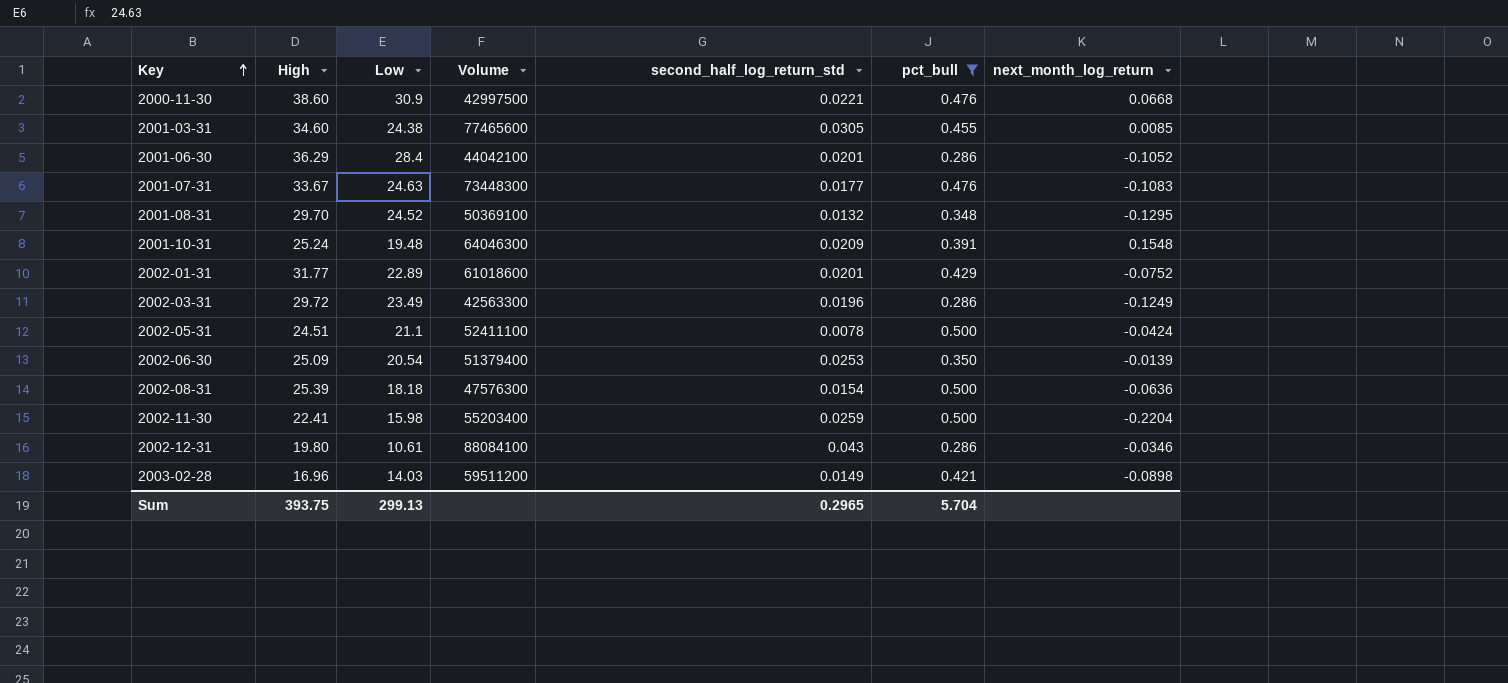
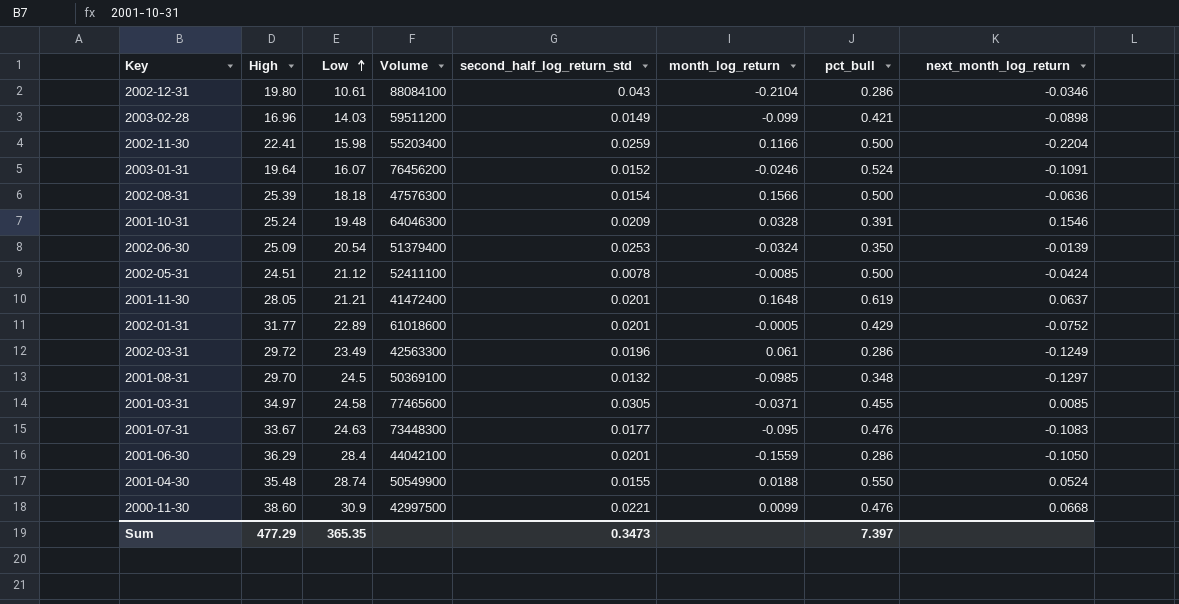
filter: pct_bull <= 0.500 -> none
row order: Key ascending -> Low ascending
column month_log_return | position: none -> 6
2001-10-31 | next_month_log_return: 0.1548 -> 0.1546
2002-05-31 | Low: 21.1 -> 21.12
2001-08-31 | Low: 24.52 -> 24.5
2001-08-31 | next_month_log_return: -0.1295 -> -0.1297
2001-03-31 | High: 34.60 -> 34.97
2001-03-31 | Low: 24.38 -> 24.58
2001-06-30 | next_month_log_return: -0.1052 -> -0.1050
Sum | High: 393.75 -> 477.29
Sum | Low: 299.13 -> 365.35
Sum | second_half_log_return_std: 0.2965 -> 0.3473
Sum | pct_bull: 5.704 -> 7.397

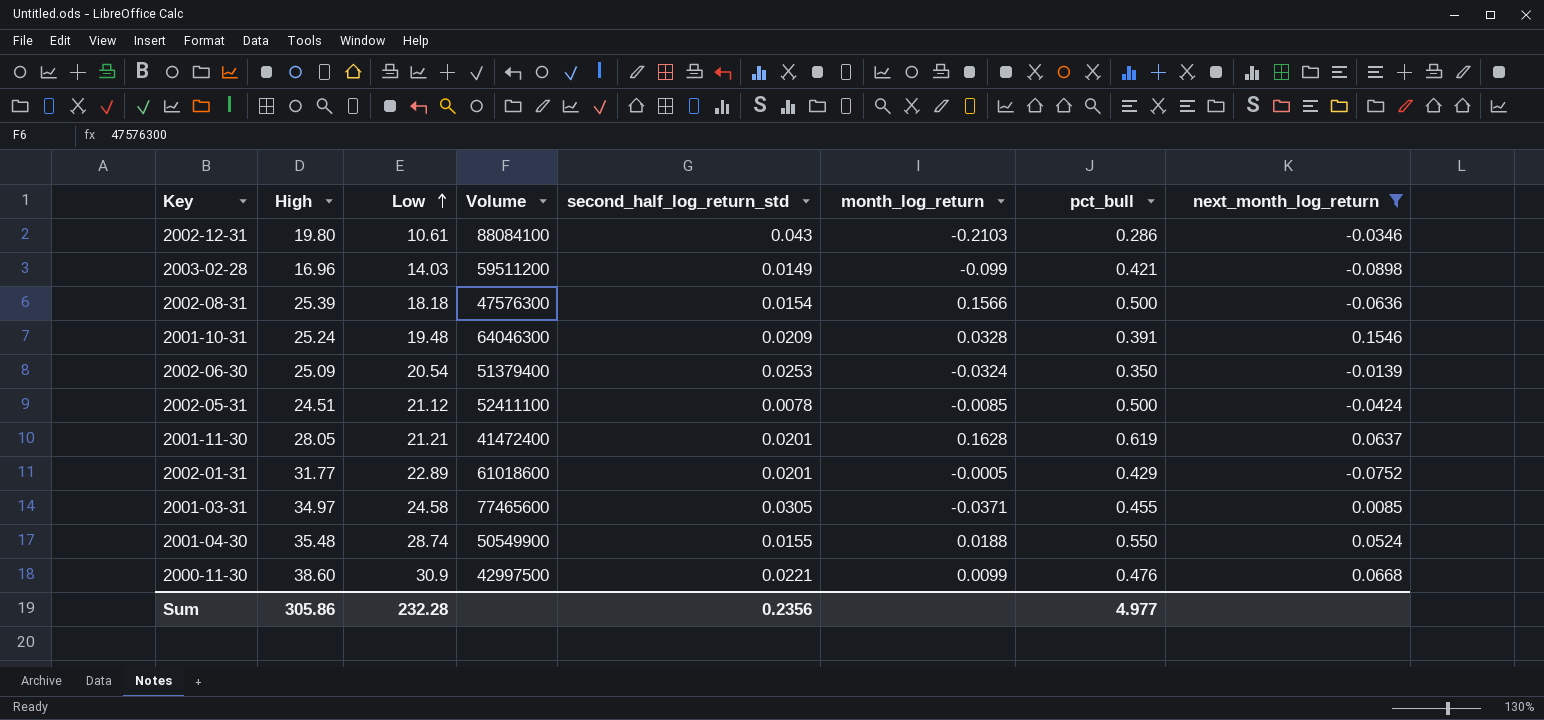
filter: none -> next_month_log_return >= -0.0898
2002-12-31 | month_log_return: -0.2104 -> -0.2103
2001-11-30 | month_log_return: 0.1648 -> 0.1628
Sum | High: 477.29 -> 305.86
Sum | Low: 365.35 -> 232.28
Sum | second_half_log_return_std: 0.3473 -> 0.2356
Sum | pct_bull: 7.397 -> 4.977

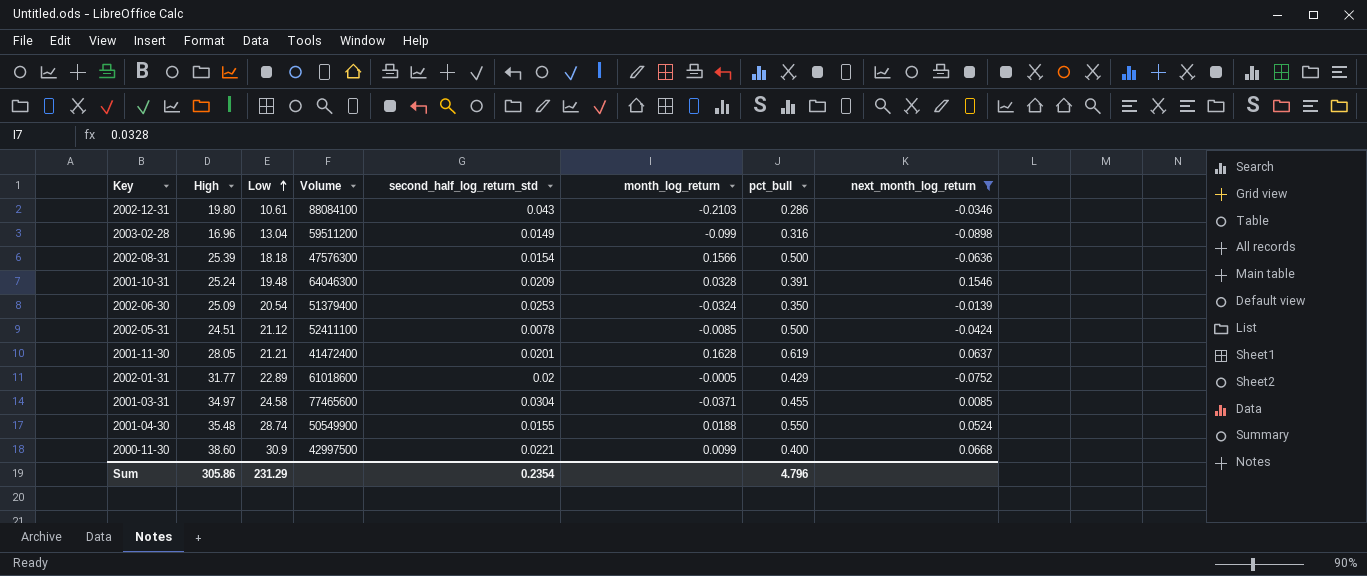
2003-02-28 | Low: 14.03 -> 13.04
2003-02-28 | pct_bull: 0.421 -> 0.316
2002-01-31 | second_half_log_return_std: 0.0201 -> 0.02
2001-03-31 | second_half_log_return_std: 0.0305 -> 0.0304
2000-11-30 | pct_bull: 0.476 -> 0.400
Sum | Low: 232.28 -> 231.29
Sum | second_half_log_return_std: 0.2356 -> 0.2354
Sum | pct_bull: 4.977 -> 4.796

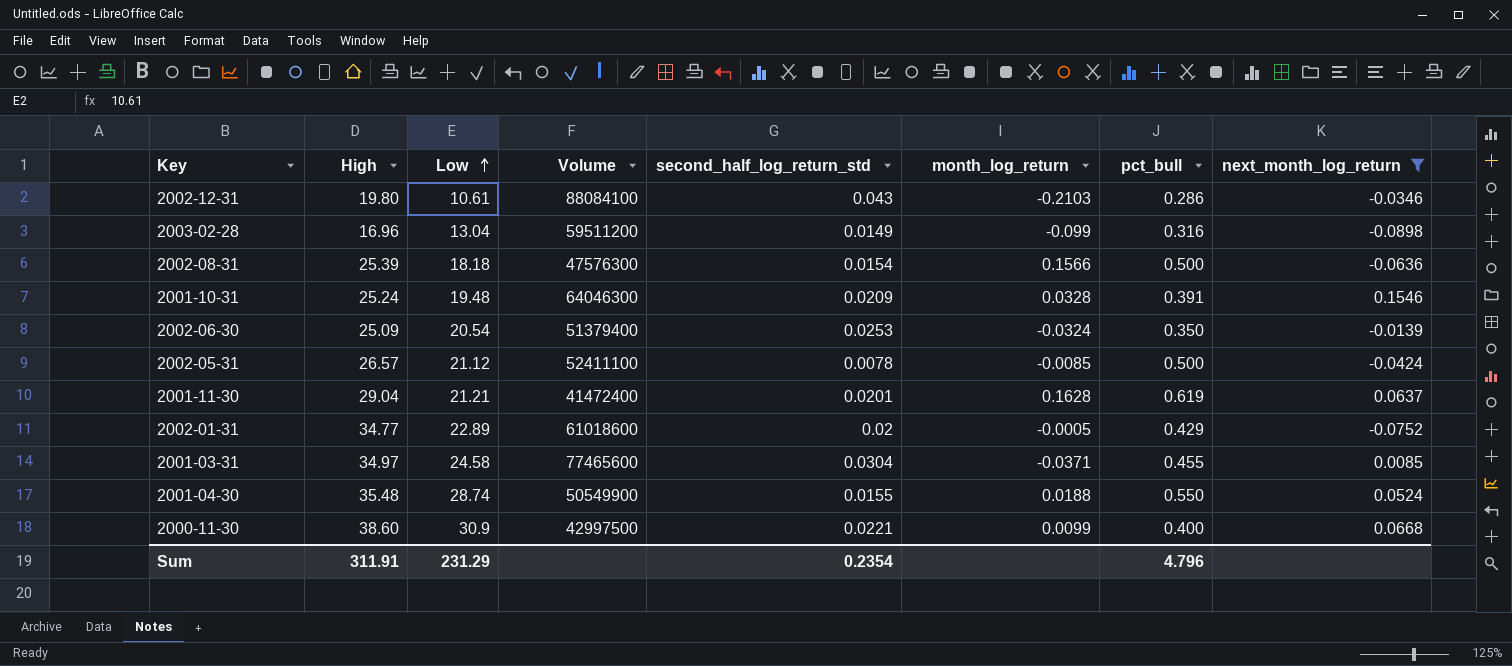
2002-05-31 | High: 24.51 -> 26.57
2001-11-30 | High: 28.05 -> 29.04
2002-01-31 | High: 31.77 -> 34.77
Sum | High: 305.86 -> 311.91

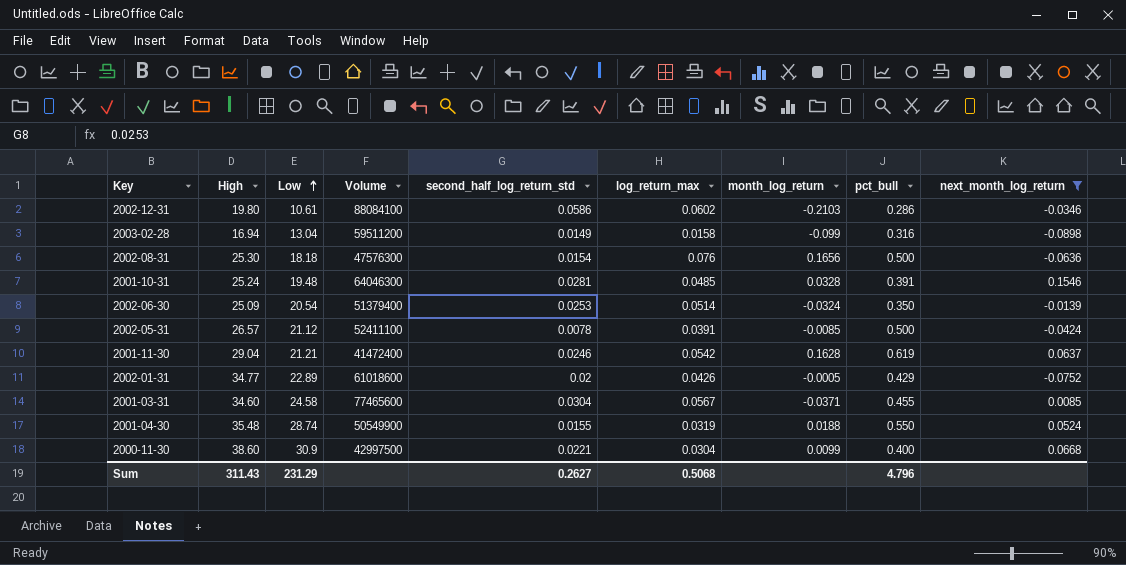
column log_return_max | position: none -> 6
2002-12-31 | second_half_log_return_std: 0.043 -> 0.0586
2003-02-28 | High: 16.96 -> 16.94
2002-08-31 | High: 25.39 -> 25.30
2002-08-31 | month_log_return: 0.1566 -> 0.1656
2001-10-31 | second_half_log_return_std: 0.0209 -> 0.0281
2001-11-30 | second_half_log_return_std: 0.0201 -> 0.0246
2001-03-31 | High: 34.97 -> 34.60
Sum | High: 311.91 -> 311.43
Sum | second_half_log_return_std: 0.2354 -> 0.2627

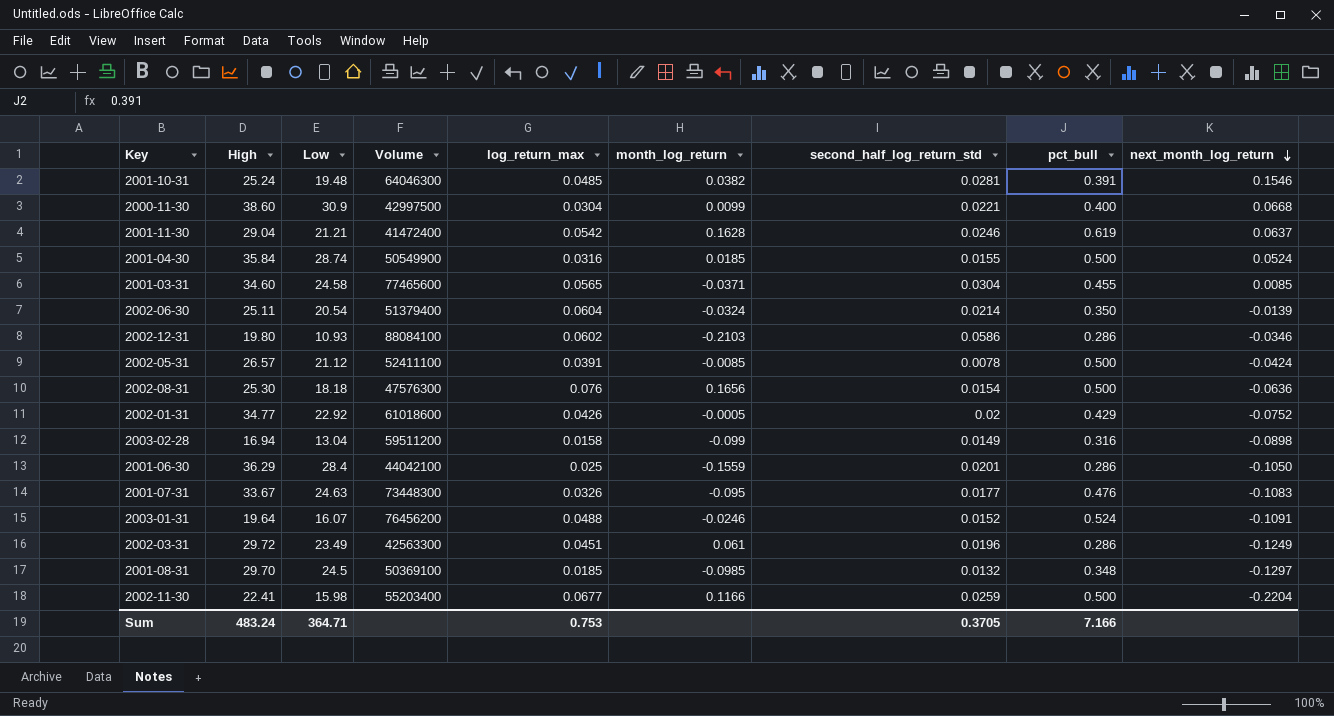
filter: next_month_log_return >= -0.0898 -> none
row order: Low ascending -> next_month_log_return descending
column second_half_log_return_std | position: 5 -> 7
2001-10-31 | month_log_return: 0.0328 -> 0.0382
2001-04-30 | High: 35.48 -> 35.84
2001-04-30 | log_return_max: 0.0319 -> 0.0316
2001-04-30 | month_log_return: 0.0188 -> 0.0185
2001-04-30 | pct_bull: 0.550 -> 0.500
2001-03-31 | log_return_max: 0.0567 -> 0.0565
2002-06-30 | High: 25.09 -> 25.11
2002-06-30 | log_return_max: 0.0514 -> 0.0604
2002-06-30 | second_half_log_return_std: 0.0253 -> 0.0214
2002-12-31 | Low: 10.61 -> 10.93
2002-01-31 | Low: 22.89 -> 22.92
Sum | High: 311.43 -> 483.24
Sum | Low: 231.29 -> 364.71
Sum | log_return_max: 0.5068 -> 0.753
Sum | second_half_log_return_std: 0.2627 -> 0.3705
Sum | pct_bull: 4.796 -> 7.166

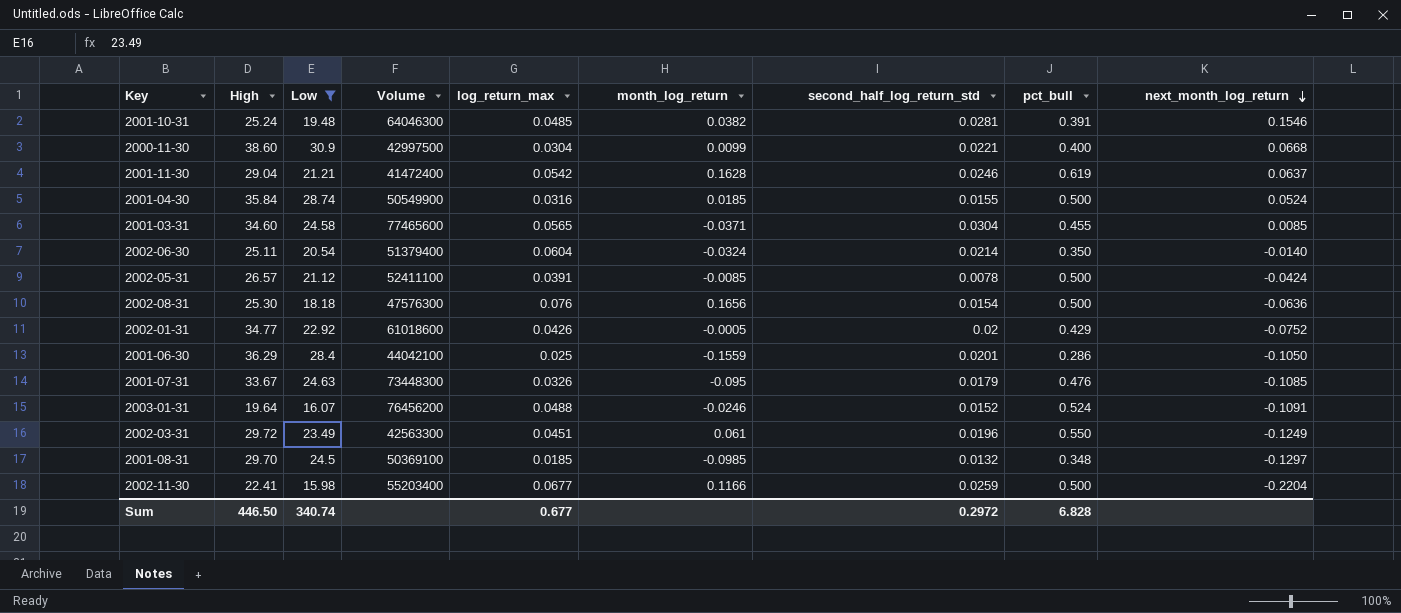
filter: none -> Low >= 15.98
2002-06-30 | next_month_log_return: -0.0139 -> -0.0140
2001-07-31 | second_half_log_return_std: 0.0177 -> 0.0179
2001-07-31 | next_month_log_return: -0.1083 -> -0.1085
2002-03-31 | pct_bull: 0.286 -> 0.550
Sum | High: 483.24 -> 446.50
Sum | Low: 364.71 -> 340.74
Sum | log_return_max: 0.753 -> 0.677
Sum | second_half_log_return_std: 0.3705 -> 0.2972
Sum | pct_bull: 7.166 -> 6.828

